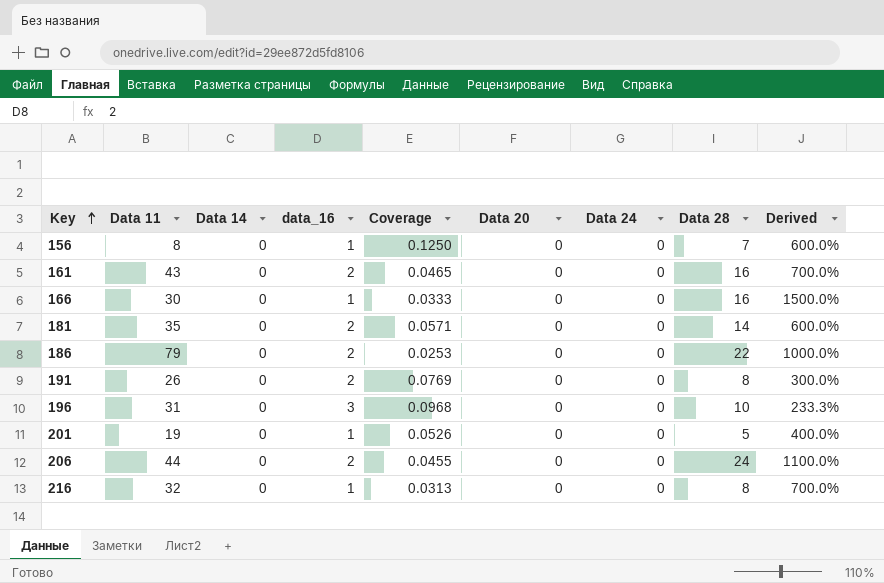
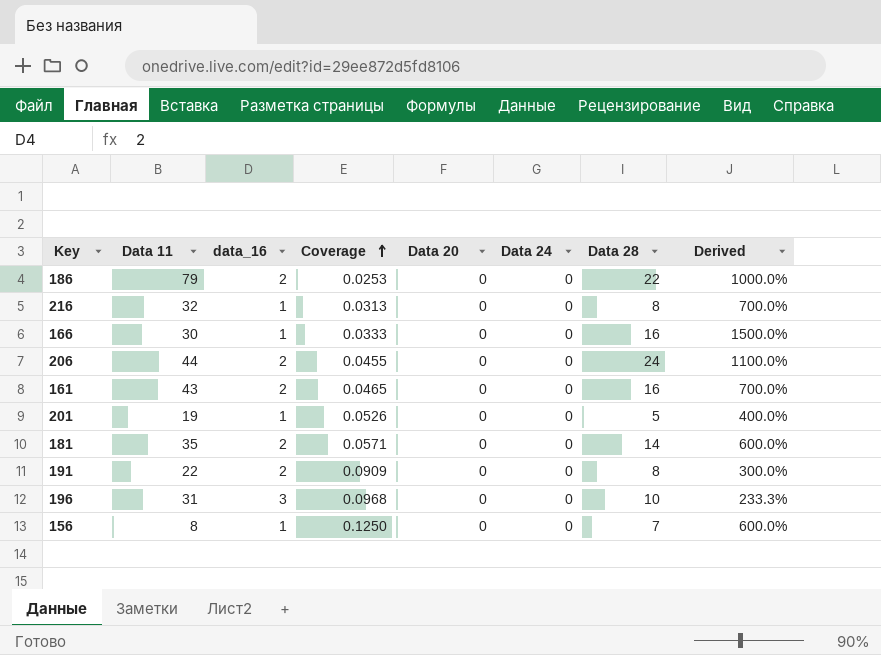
row order: Key ascending -> Coverage ascending
column Data 14 | position: 3 -> none
191 | Data 11: 26 -> 22
191 | Coverage: 0.0769 -> 0.0909

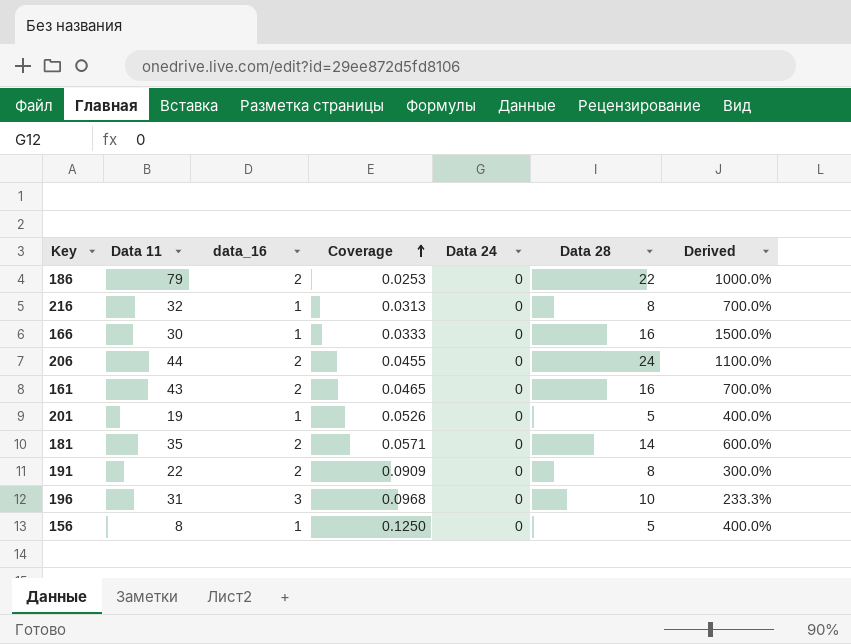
column Data 20 | position: 5 -> none
156 | Data 28: 7 -> 5
156 | Derived: 600.0% -> 400.0%

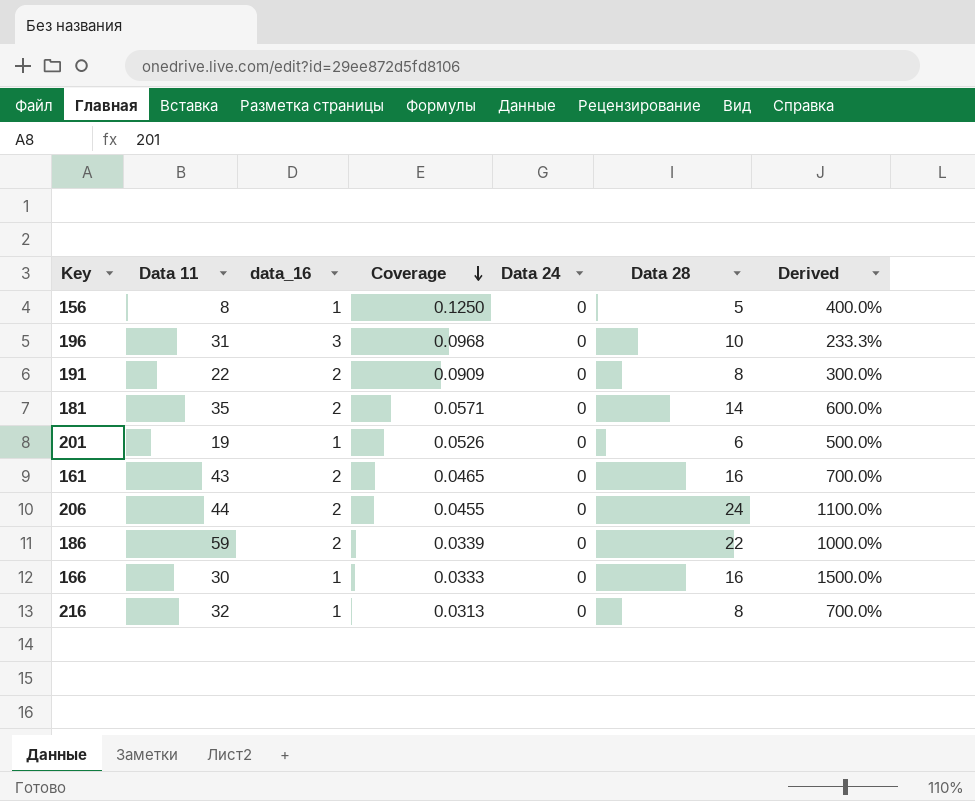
row order: Coverage ascending -> Coverage descending
201 | Data 28: 5 -> 6
201 | Derived: 400.0% -> 500.0%
186 | Data 11: 79 -> 59
186 | Coverage: 0.0253 -> 0.0339

